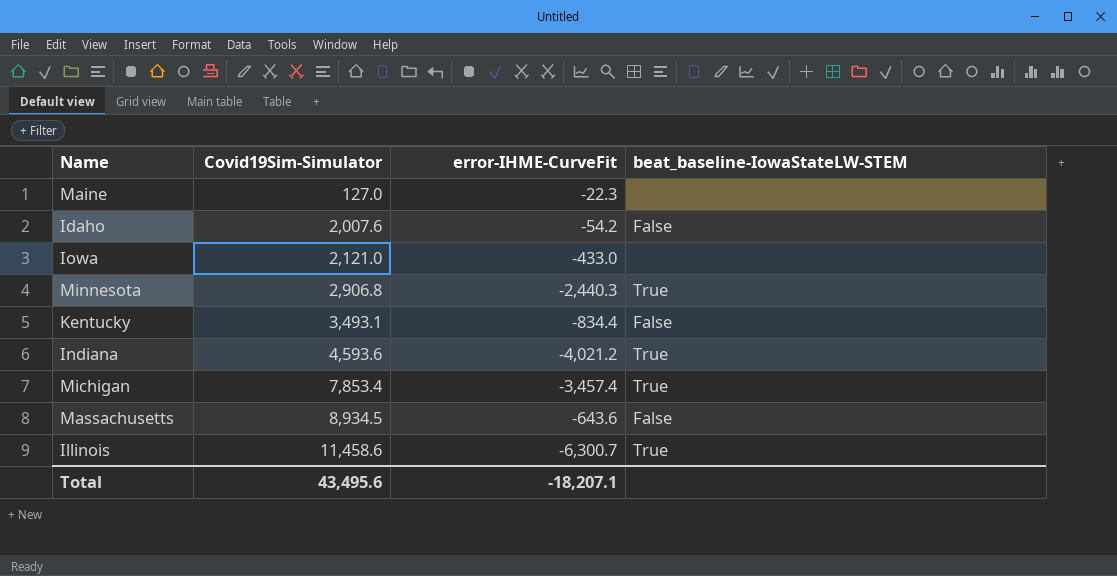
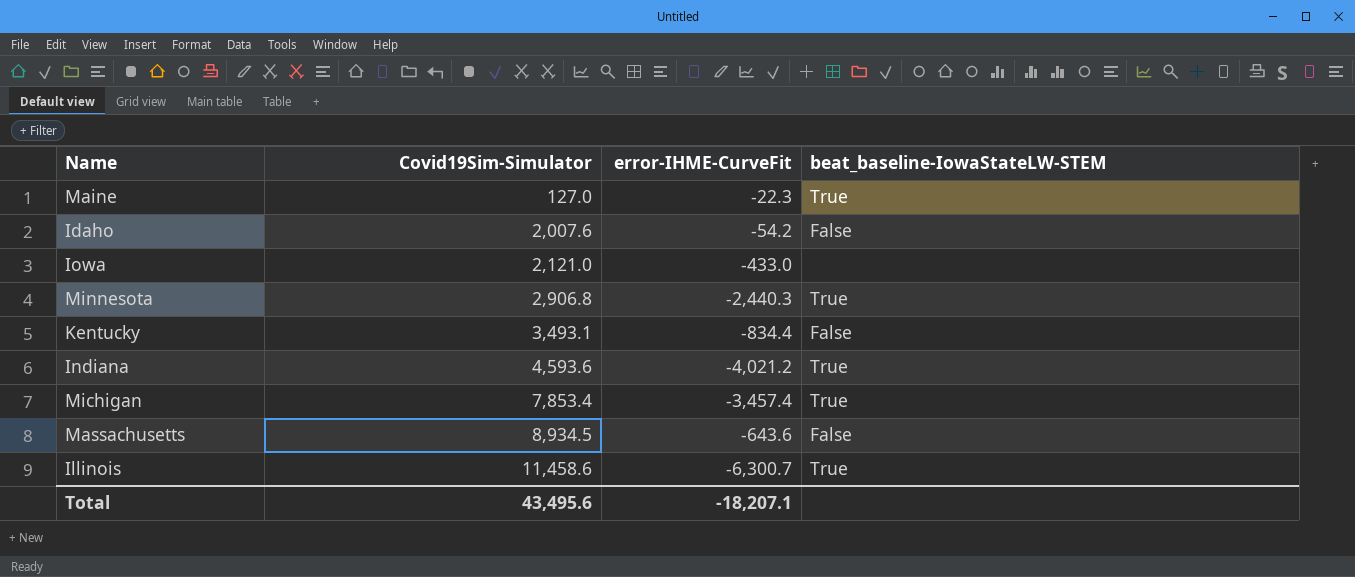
Maine | beat_baseline-IowaStateLW-STEM: none -> True

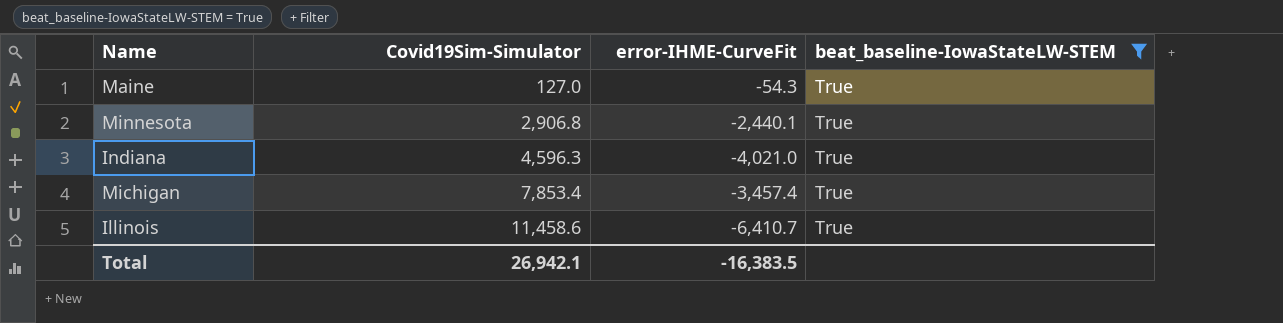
filter: none -> beat_baseline-IowaStateLW-STEM = True
Maine | error-IHME-CurveFit: -22.3 -> -54.3
Minnesota | error-IHME-CurveFit: -2,440.3 -> -2,440.1
Indiana | Covid19Sim-Simulator: 4,593.6 -> 4,596.3
Indiana | error-IHME-CurveFit: -4,021.2 -> -4,021.0
Illinois | error-IHME-CurveFit: -6,300.7 -> -6,410.7
Total | Covid19Sim-Simulator: 43,495.6 -> 26,942.1
Total | error-IHME-CurveFit: -18,207.1 -> -16,383.5

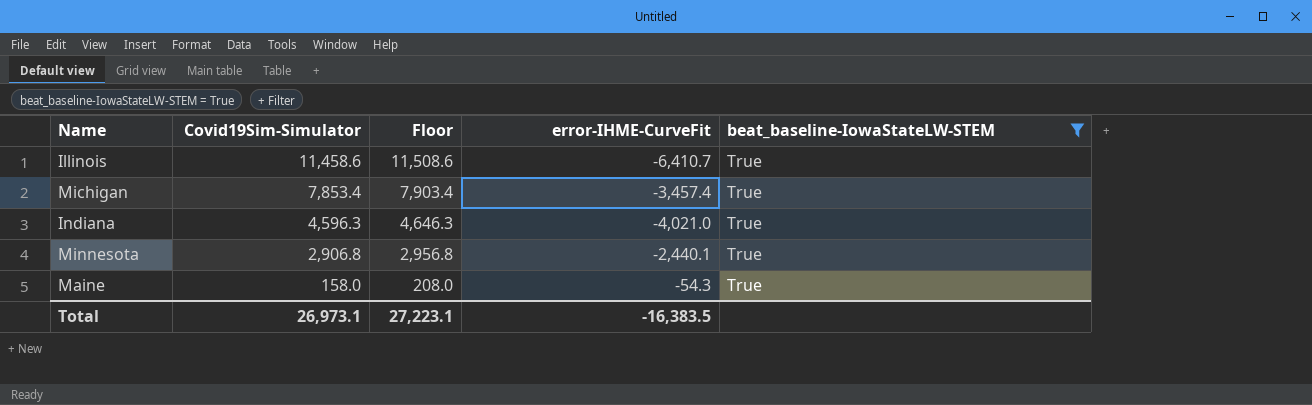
row order: Covid19Sim-Simulator ascending -> Covid19Sim-Simulator descending
column Floor | formula: none -> [Covid19Sim-Simulator] + 50
Maine | Covid19Sim-Simulator: 127.0 -> 158.0
Total | Covid19Sim-Simulator: 26,942.1 -> 26,973.1

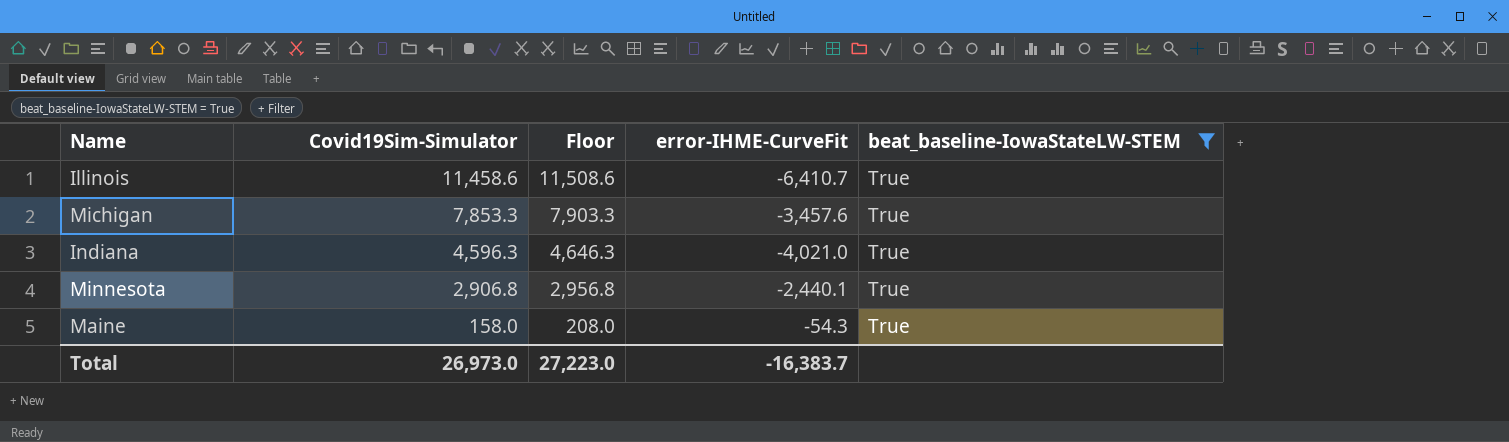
Michigan | Covid19Sim-Simulator: 7,853.4 -> 7,853.3
Michigan | Floor: 7,903.4 -> 7,903.3
Michigan | error-IHME-CurveFit: -3,457.4 -> -3,457.6
Total | Covid19Sim-Simulator: 26,973.1 -> 26,973.0
Total | Floor: 27,223.1 -> 27,223.0
Total | error-IHME-CurveFit: -16,383.5 -> -16,383.7

